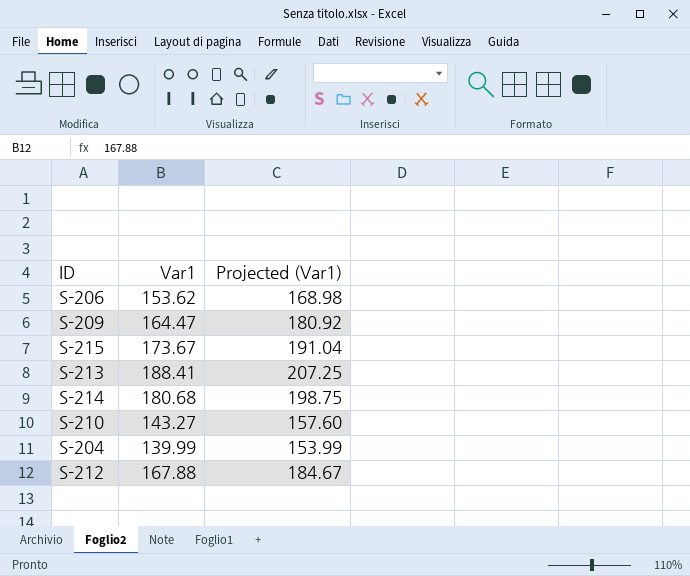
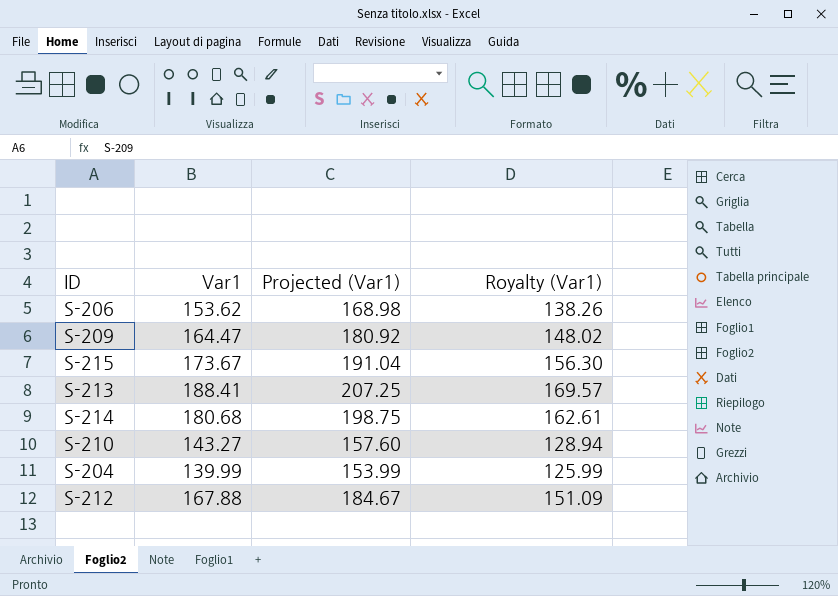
column Royalty (Var1) | formula: none -> [Var1] * 0.9

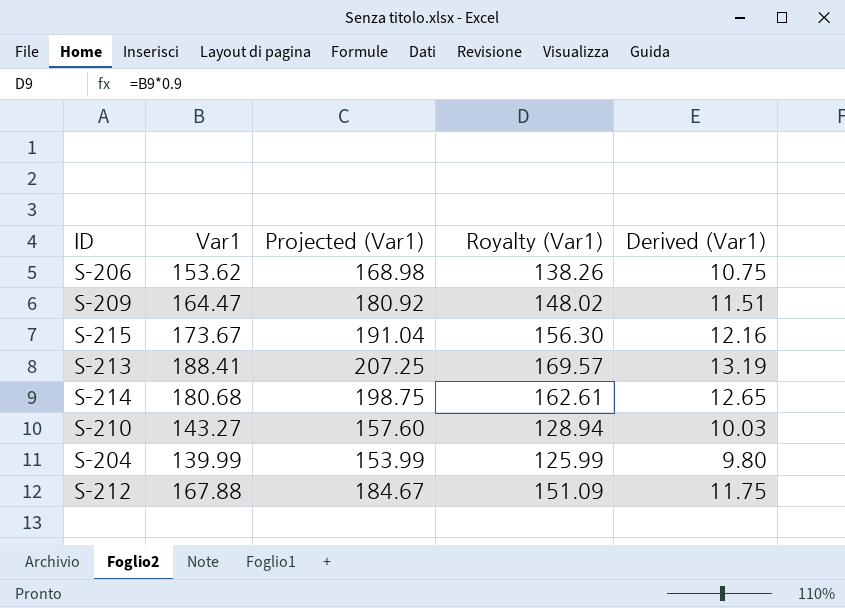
column Derived (Var1) | formula: none -> [Var1] * 0.07

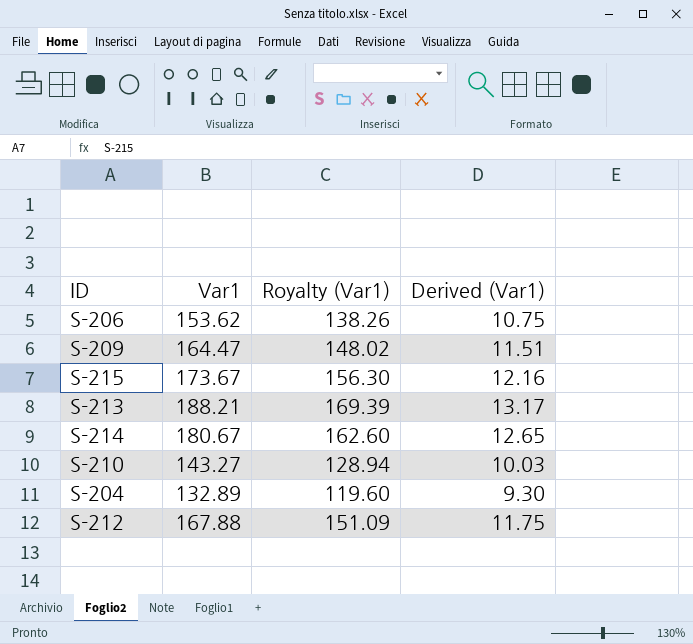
column Projected (Var1) | formula: [Var1] * 1.1 -> none
S-213 | Var1: 188.41 -> 188.21
S-213 | Royalty (Var1): 169.57 -> 169.39
S-213 | Derived (Var1): 13.19 -> 13.17
S-214 | Var1: 180.68 -> 180.67
S-214 | Royalty (Var1): 162.61 -> 162.60
S-204 | Var1: 139.99 -> 132.89
S-204 | Royalty (Var1): 125.99 -> 119.60
S-204 | Derived (Var1): 9.80 -> 9.30

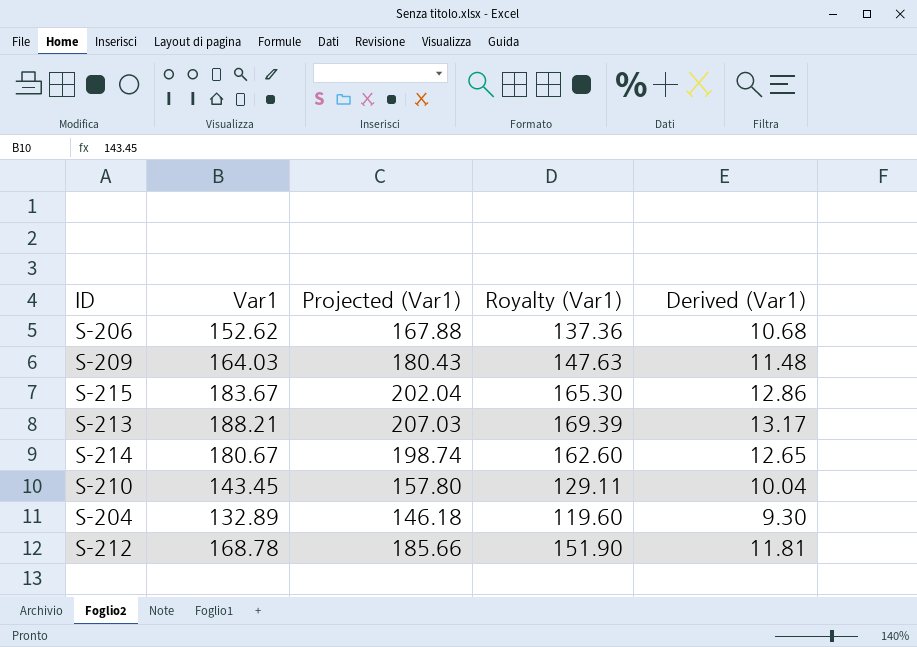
column Projected (Var1) | formula: none -> [Var1] * 1.1
S-206 | Var1: 153.62 -> 152.62
S-206 | Royalty (Var1): 138.26 -> 137.36
S-206 | Derived (Var1): 10.75 -> 10.68
S-209 | Var1: 164.47 -> 164.03
S-209 | Royalty (Var1): 148.02 -> 147.63
S-209 | Derived (Var1): 11.51 -> 11.48
S-215 | Var1: 173.67 -> 183.67
S-215 | Royalty (Var1): 156.30 -> 165.30
S-215 | Derived (Var1): 12.16 -> 12.86
S-210 | Var1: 143.27 -> 143.45
S-210 | Royalty (Var1): 128.94 -> 129.11
S-210 | Derived (Var1): 10.03 -> 10.04
S-212 | Var1: 167.88 -> 168.78
S-212 | Royalty (Var1): 151.09 -> 151.90
S-212 | Derived (Var1): 11.75 -> 11.81

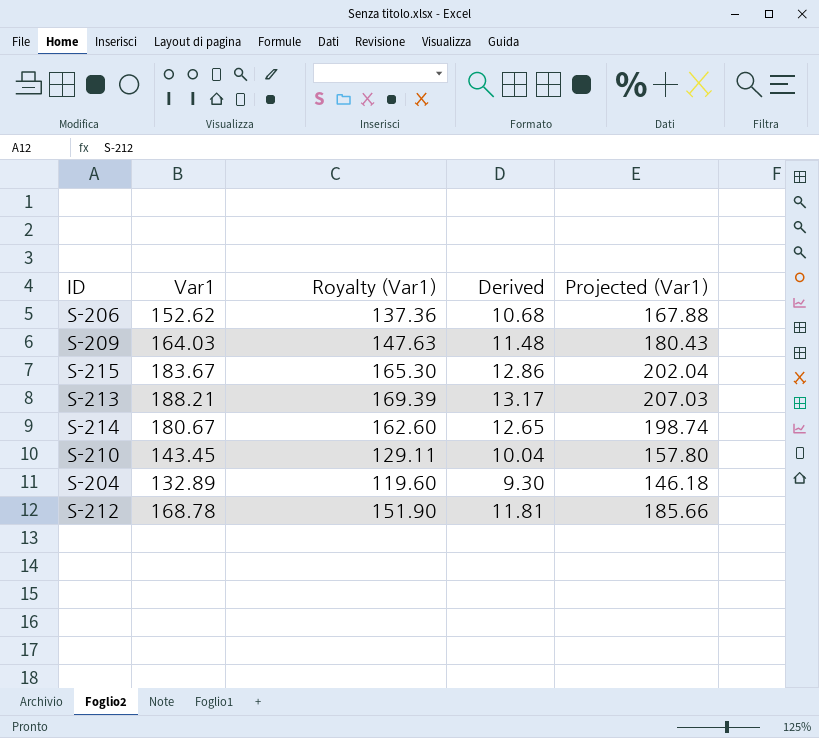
column name: Derived (Var1) -> Derived
column Projected (Var1) | position: 3 -> 5

